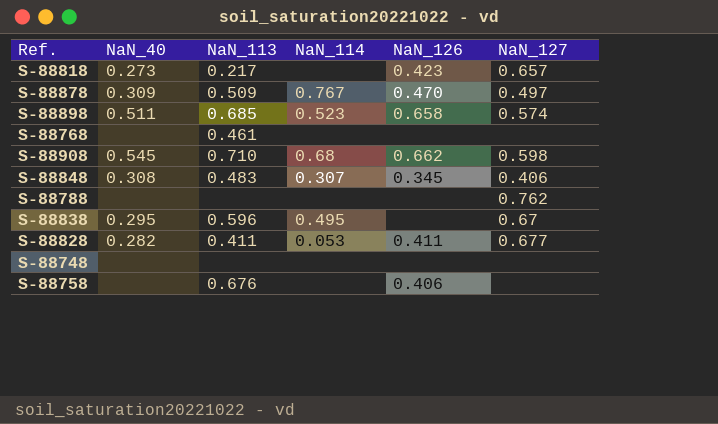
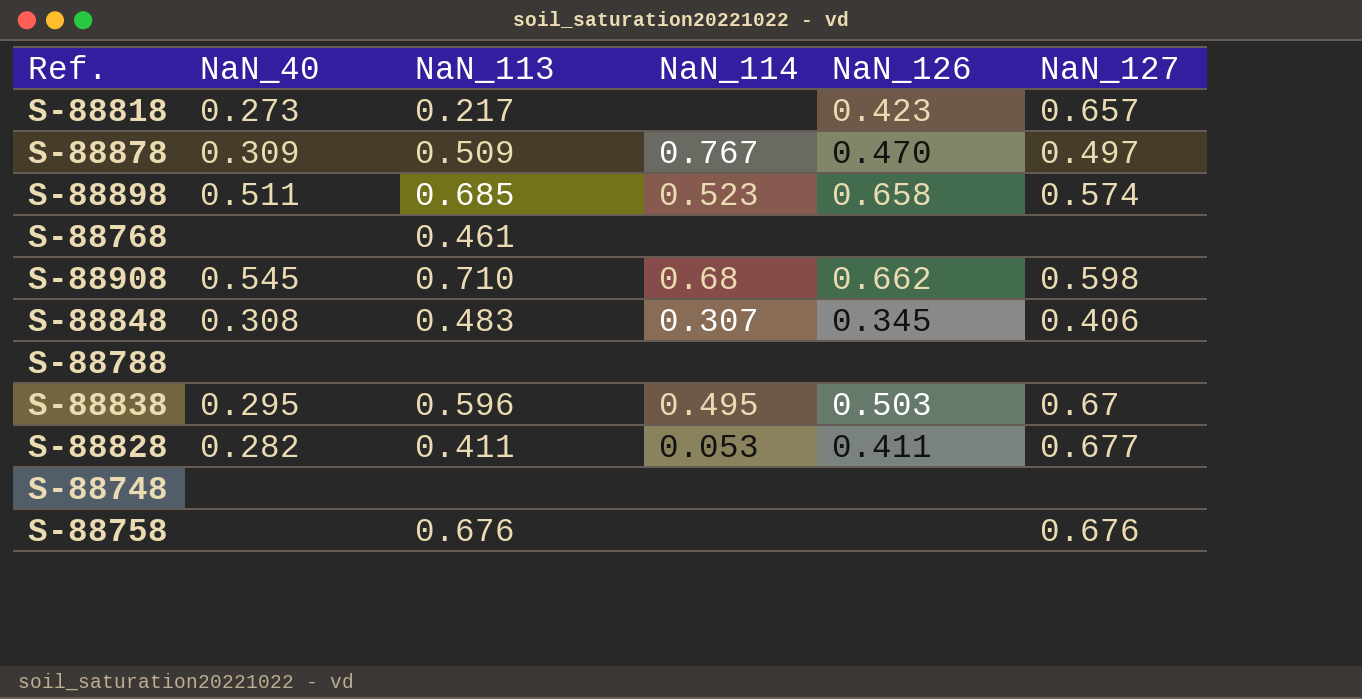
S-88788 | NaN_127: 0.762 -> none
S-88838 | NaN_126: none -> 0.503
S-88758 | NaN_126: 0.406 -> none
S-88758 | NaN_127: none -> 0.676

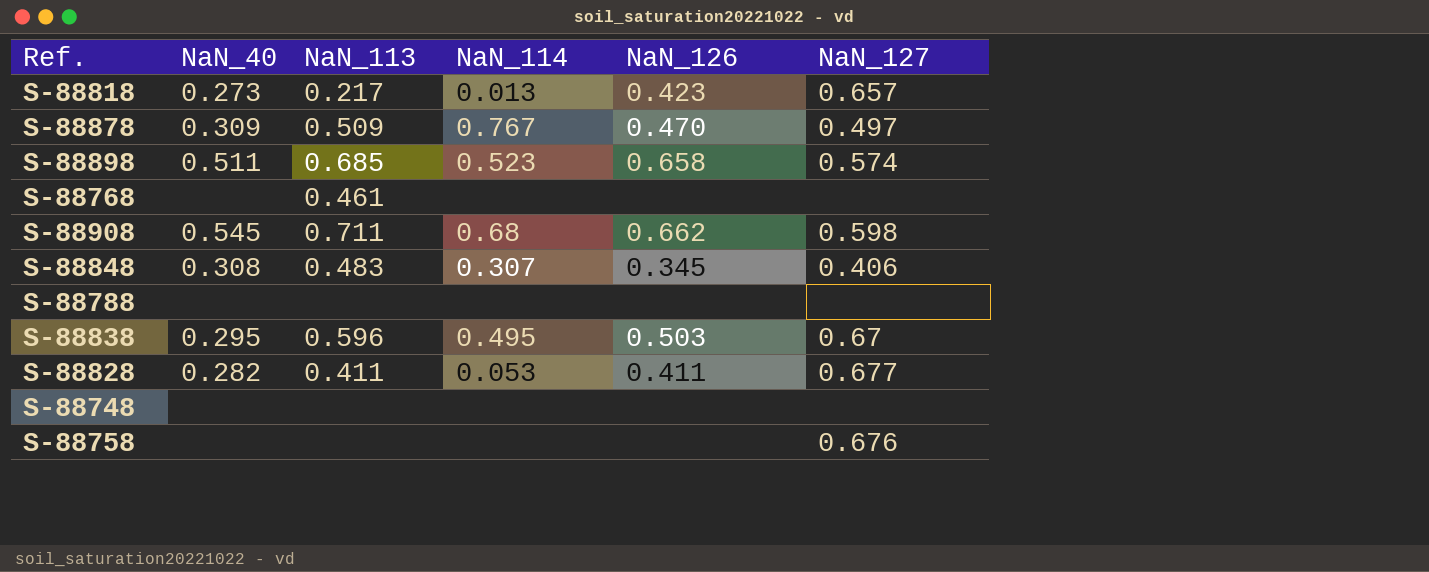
S-88818 | NaN_114: none -> 0.013
S-88908 | NaN_113: 0.710 -> 0.711
S-88758 | NaN_113: 0.676 -> none

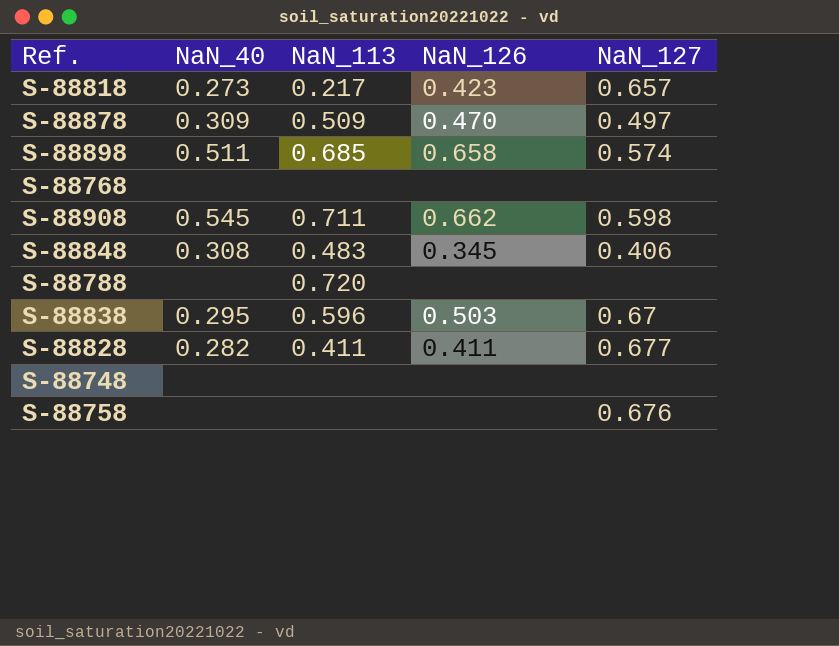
column NaN_114 | position: 4 -> none
S-88768 | NaN_113: 0.461 -> none
S-88788 | NaN_113: none -> 0.720

